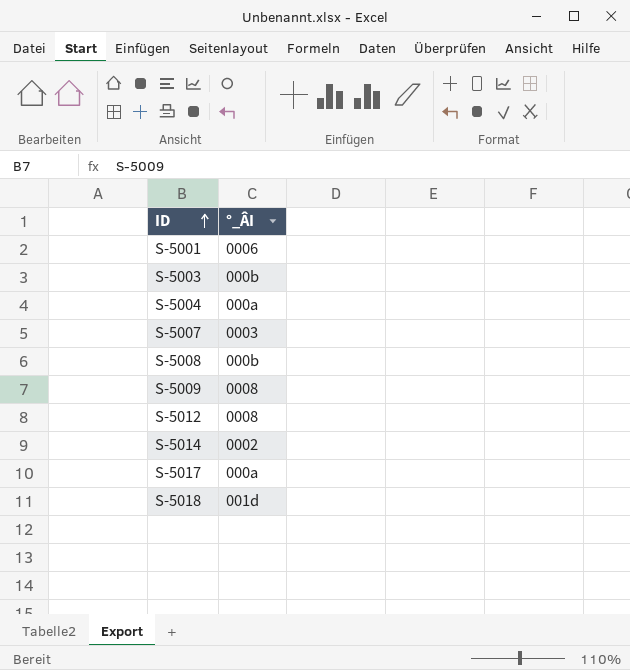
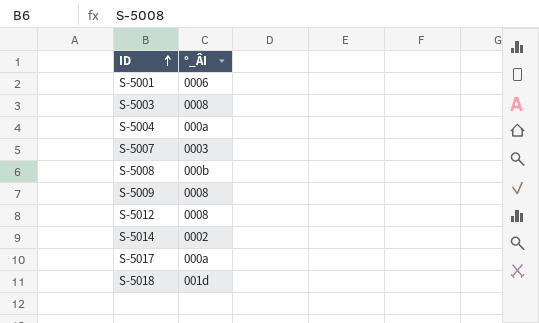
S-5003 | °_ÂI: 000b -> 0008

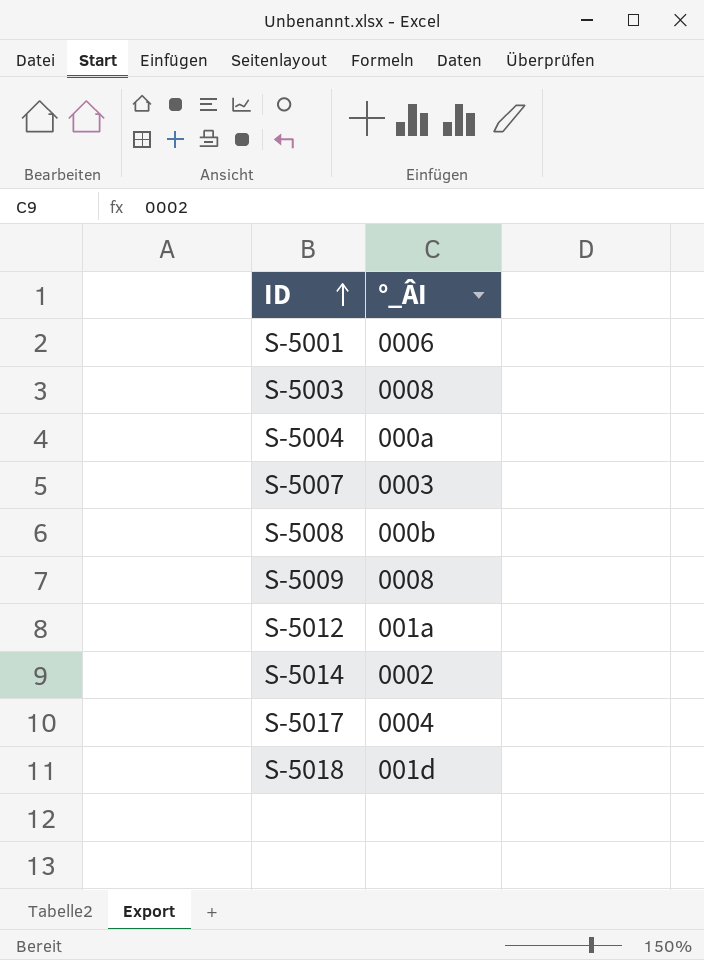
S-5012 | °_ÂI: 0008 -> 001a
S-5017 | °_ÂI: 000a -> 0004

